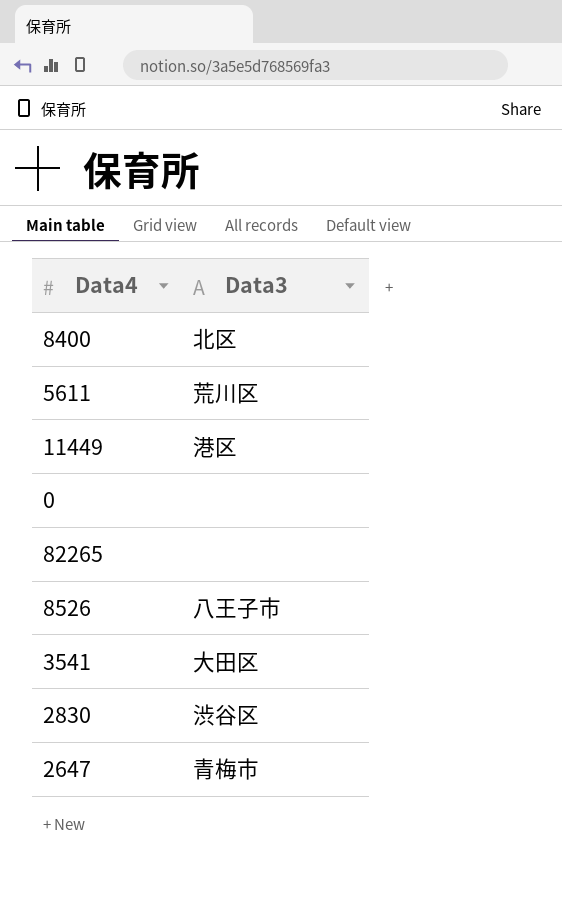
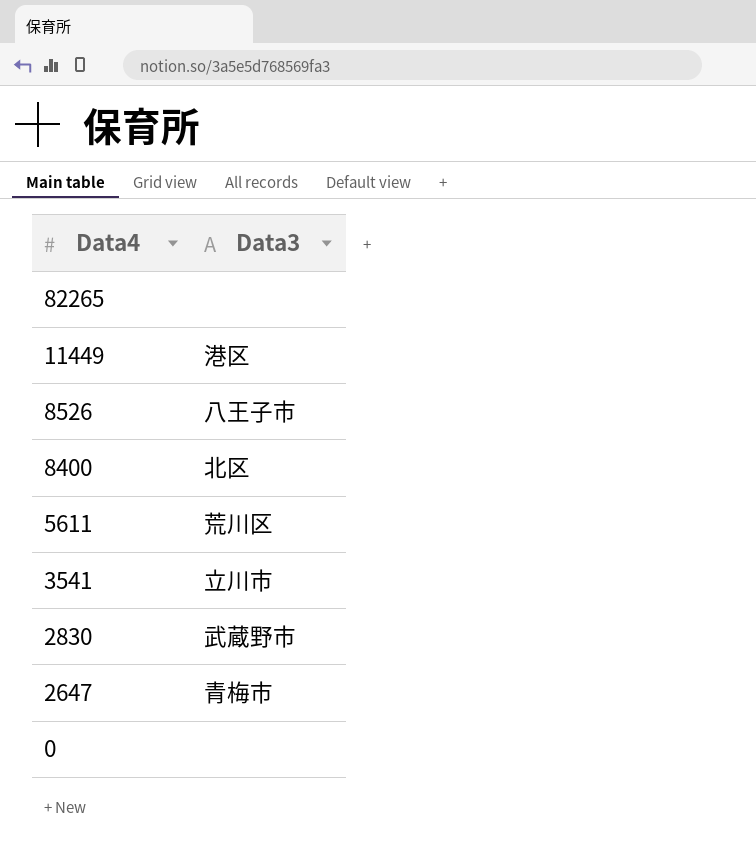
row order: none -> Data4 descending
3541 | Data3: 大田区 -> 立川市
2830 | Data3: 渋谷区 -> 武蔵野市

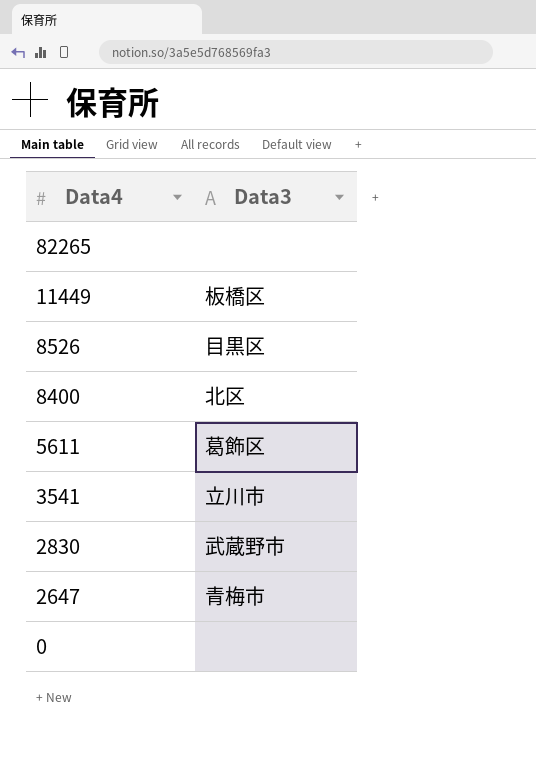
11449 | Data3: 港区 -> 板橋区
8526 | Data3: 八王子市 -> 目黒区
5611 | Data3: 荒川区 -> 葛飾区

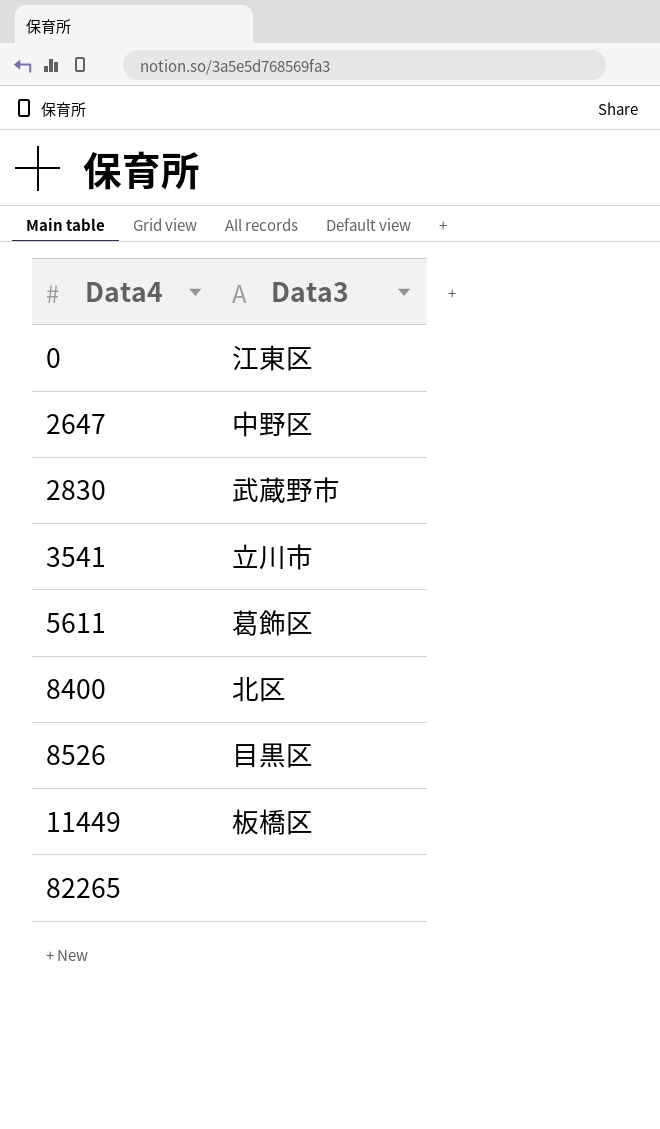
row order: Data4 descending -> Data4 ascending
0 | Data3: none -> 江東区
2647 | Data3: 青梅市 -> 中野区

